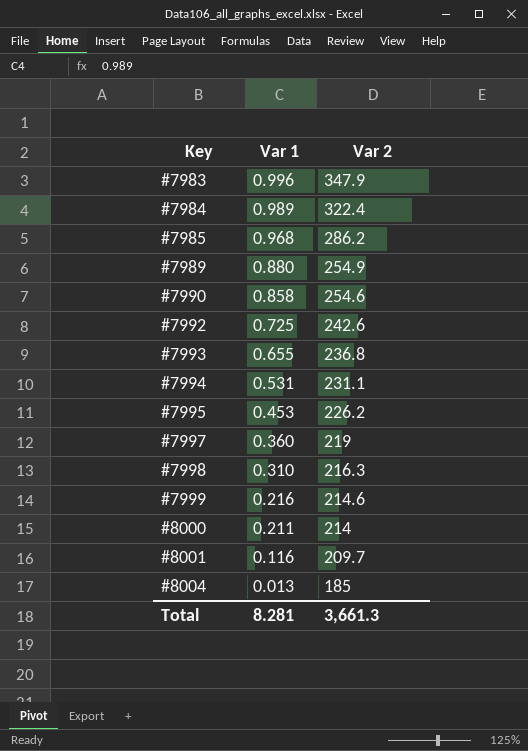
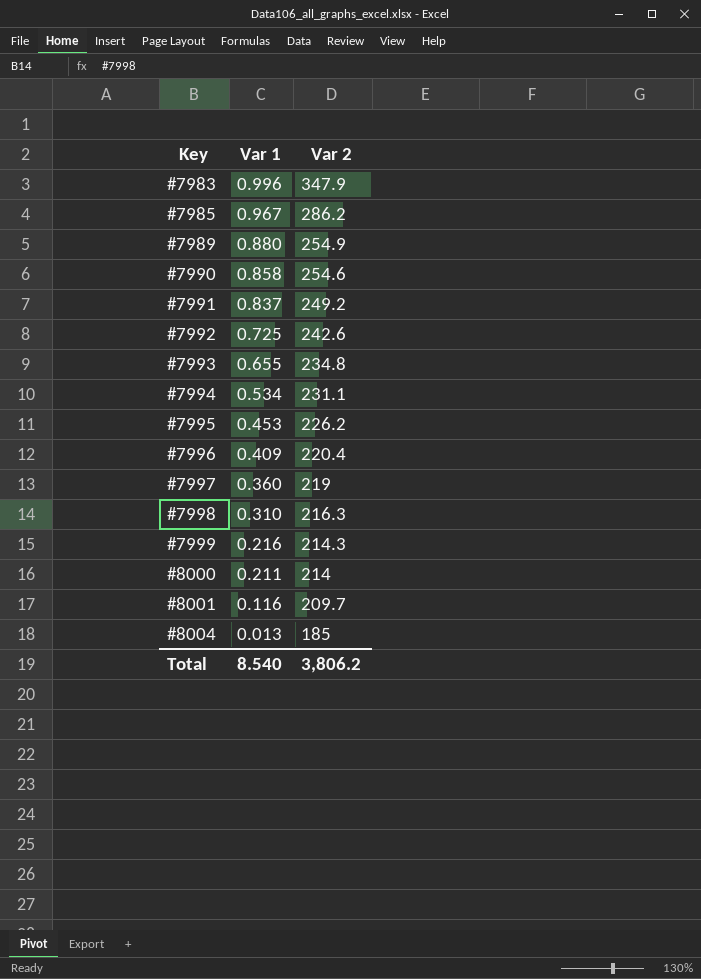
row #7984: 0.989 | 322.4 -> none
#7985 | Var 1: 0.968 -> 0.967
row #7991: none -> 0.837 | 249.2
#7993 | Var 2: 236.8 -> 234.8
#7994 | Var 1: 0.531 -> 0.534
row #7996: none -> 0.409 | 220.4
#7999 | Var 2: 214.6 -> 214.3
Total | Var 1: 8.281 -> 8.540
Total | Var 2: 3,661.3 -> 3,806.2

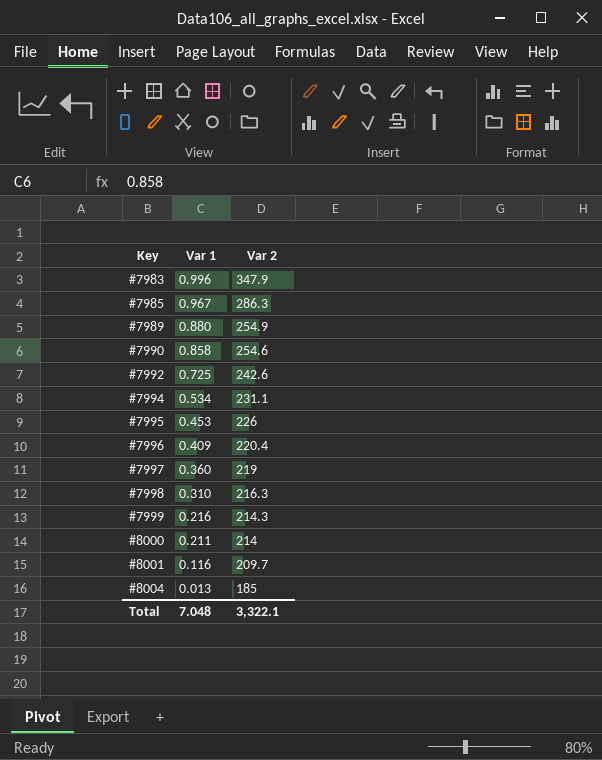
row #7991: 0.837 | 249.2 -> none
row #7993: 0.655 | 234.8 -> none
#7985 | Var 2: 286.2 -> 286.3
#7995 | Var 2: 226.2 -> 226
Total | Var 1: 8.540 -> 7.048
Total | Var 2: 3,806.2 -> 3,322.1

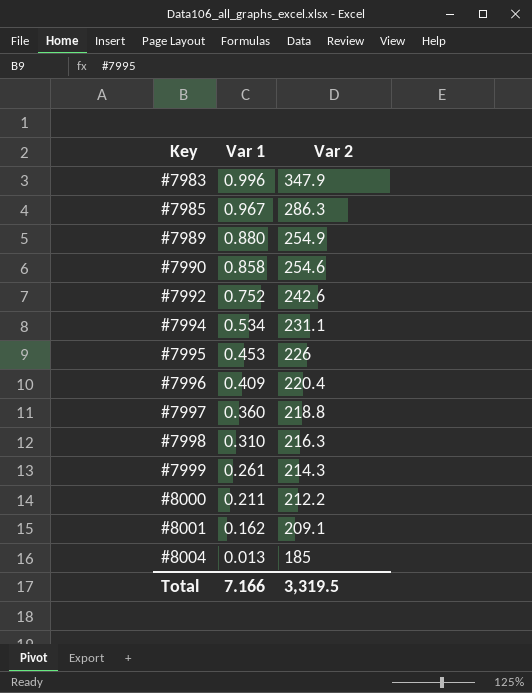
#7992 | Var 1: 0.725 -> 0.752
#7997 | Var 2: 219 -> 218.8
#7999 | Var 1: 0.216 -> 0.261
#8000 | Var 2: 214 -> 212.2
#8001 | Var 1: 0.116 -> 0.162
#8001 | Var 2: 209.7 -> 209.1
Total | Var 1: 7.048 -> 7.166
Total | Var 2: 3,322.1 -> 3,319.5

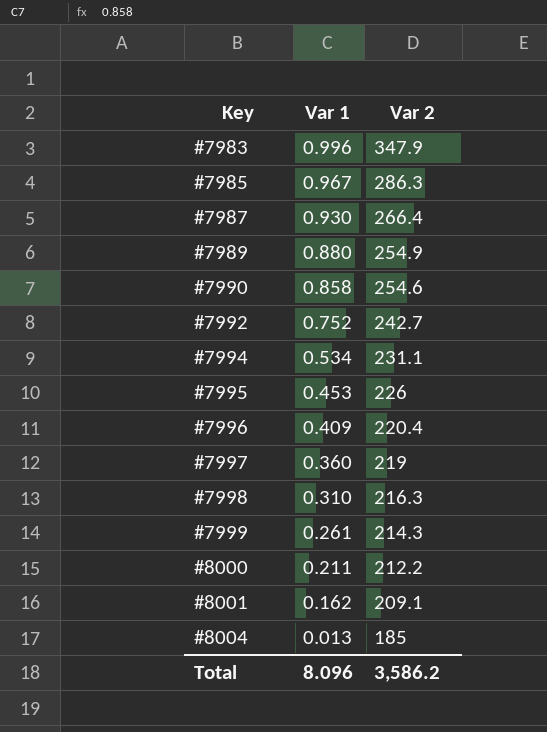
row #7987: none -> 0.930 | 266.4
#7992 | Var 2: 242.6 -> 242.7
#7997 | Var 2: 218.8 -> 219
Total | Var 1: 7.166 -> 8.096
Total | Var 2: 3,319.5 -> 3,586.2

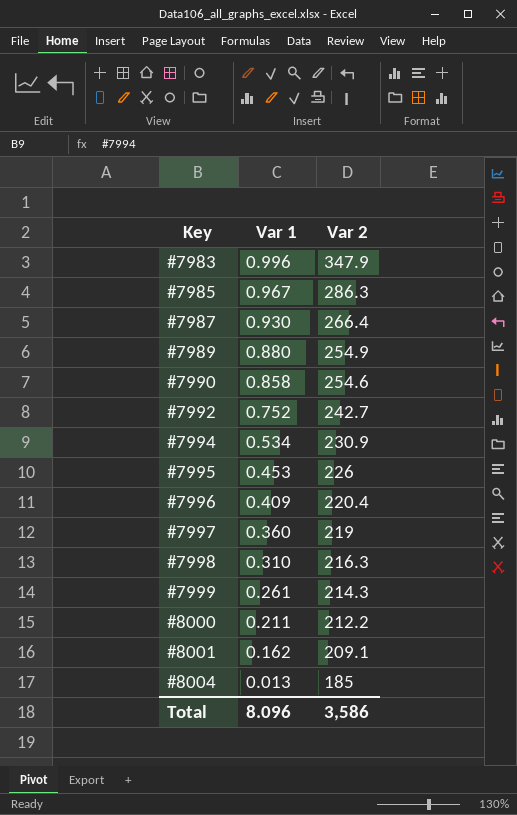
#7994 | Var 2: 231.1 -> 230.9
Total | Var 2: 3,586.2 -> 3,586

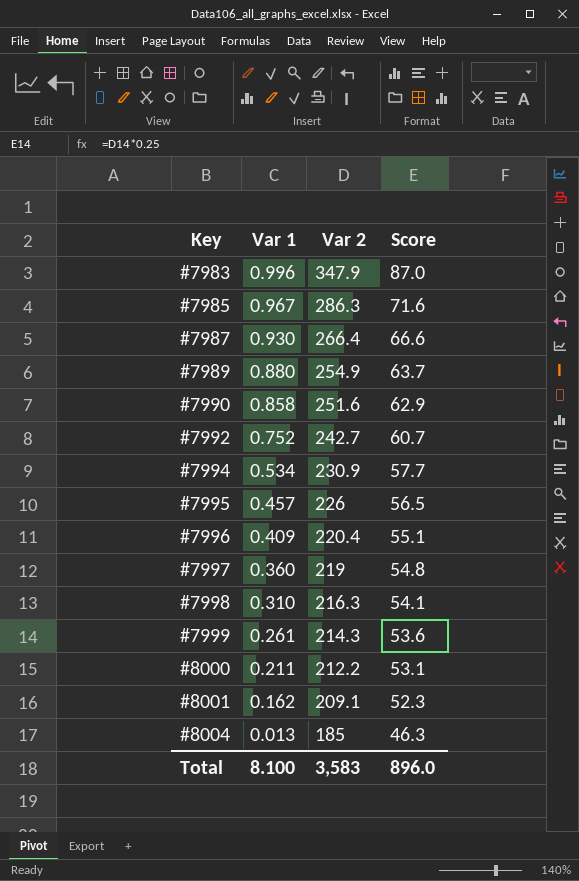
column Score | formula: none -> [Var 2] * 0.25
#7990 | Var 2: 254.6 -> 251.6
#7995 | Var 1: 0.453 -> 0.457
Total | Var 1: 8.096 -> 8.100
Total | Var 2: 3,586 -> 3,583

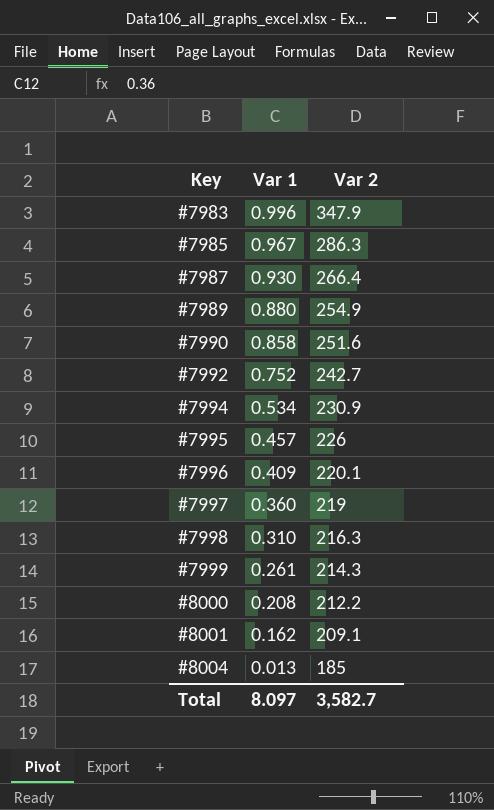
column Score | formula: [Var 2] * 0.25 -> none
#7996 | Var 2: 220.4 -> 220.1
#8000 | Var 1: 0.211 -> 0.208
Total | Var 1: 8.100 -> 8.097
Total | Var 2: 3,583 -> 3,582.7

